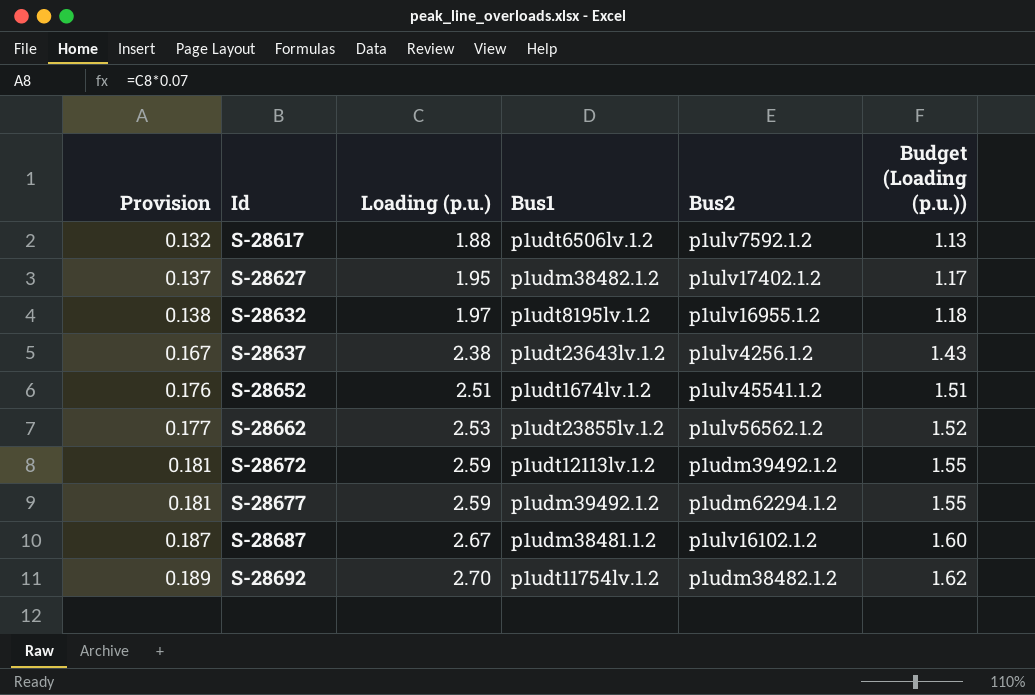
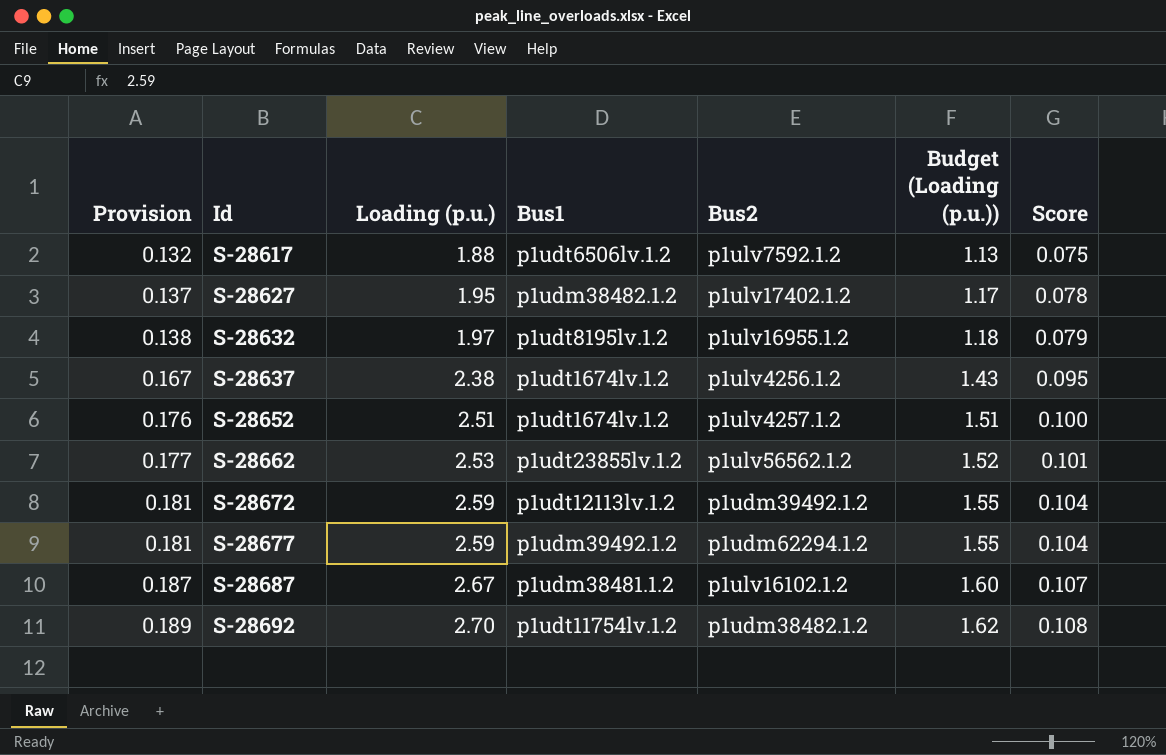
column Score | formula: none -> [Loading (p.u.)] * 0.04
S-28637 | Bus1: p1udt23643lv.1.2 -> p1udt1674lv.1.2
S-28652 | Bus2: p1ulv45541.1.2 -> p1ulv4257.1.2

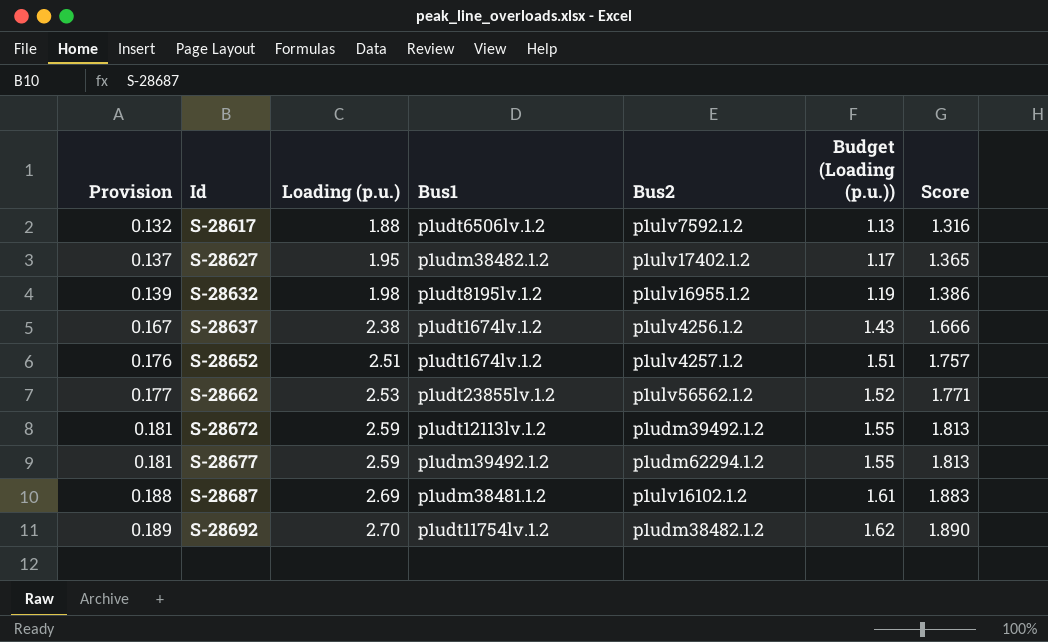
column Score | formula: [Loading (p.u.)] * 0.04 -> [Loading (p.u.)] * 0.7
S-28632 | Provision: 0.138 -> 0.139
S-28632 | Loading (p.u.): 1.97 -> 1.98
S-28632 | Budget (Loading (p.u.)): 1.18 -> 1.19
S-28687 | Provision: 0.187 -> 0.188
S-28687 | Loading (p.u.): 2.67 -> 2.69
S-28687 | Budget (Loading (p.u.)): 1.60 -> 1.61

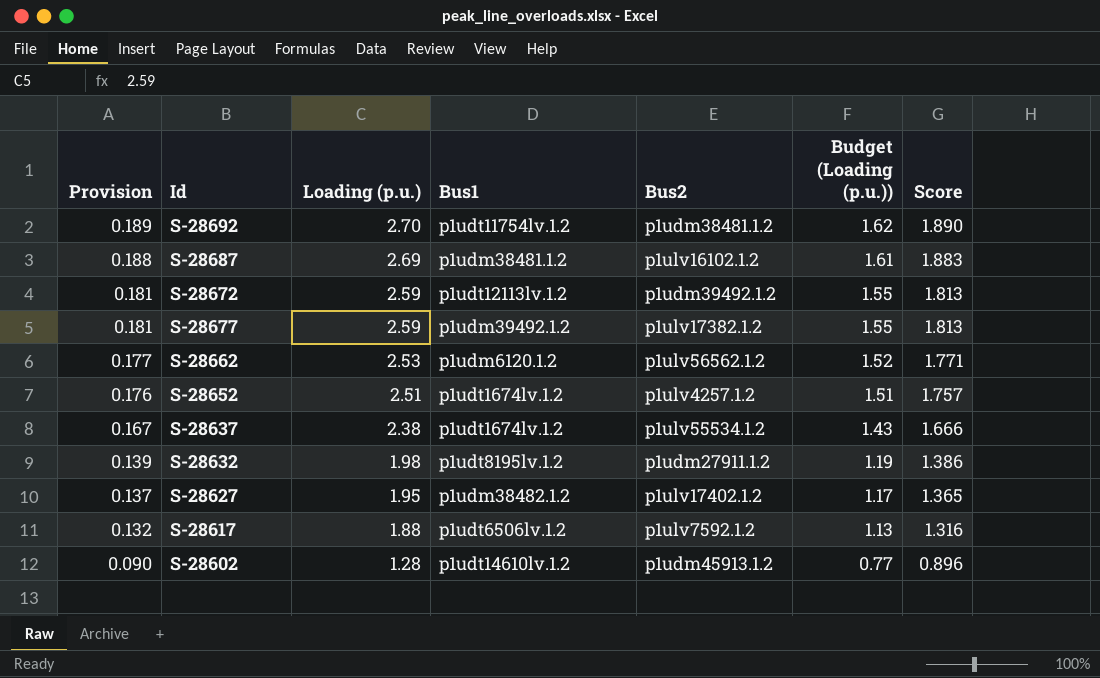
row order: Provision ascending -> Provision descending
S-28692 | Bus2: p1udm38482.1.2 -> p1udm38481.1.2
S-28677 | Bus2: p1udm62294.1.2 -> p1ulv17382.1.2
S-28662 | Bus1: p1udt23855lv.1.2 -> p1udm6120.1.2
S-28637 | Bus2: p1ulv4256.1.2 -> p1ulv55534.1.2
S-28632 | Bus2: p1ulv16955.1.2 -> p1udm27911.1.2
row S-28602: none -> 0.090 | 1.28 | p1udt14610lv.1.2 | p1udm45913.1.2 | 0.77 | 0.896

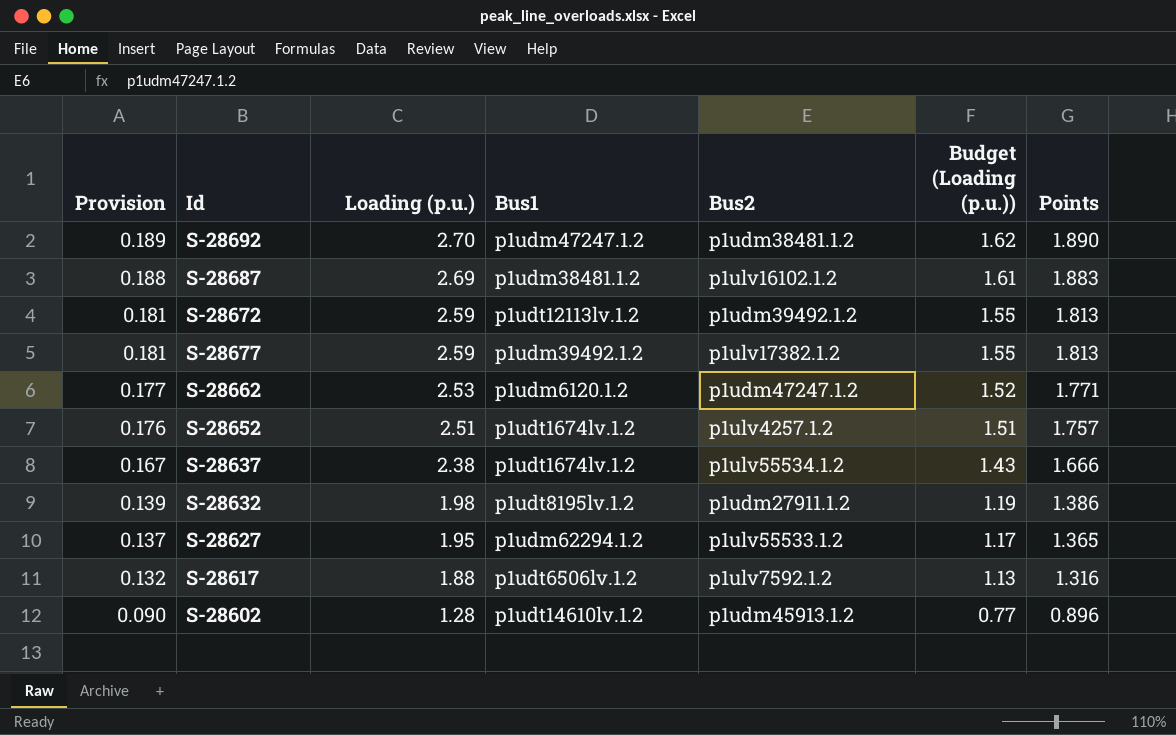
column name: Score -> Points
S-28692 | Bus1: p1udt11754lv.1.2 -> p1udm47247.1.2
S-28662 | Bus2: p1ulv56562.1.2 -> p1udm47247.1.2
S-28627 | Bus1: p1udm38482.1.2 -> p1udm62294.1.2
S-28627 | Bus2: p1ulv17402.1.2 -> p1ulv55533.1.2

